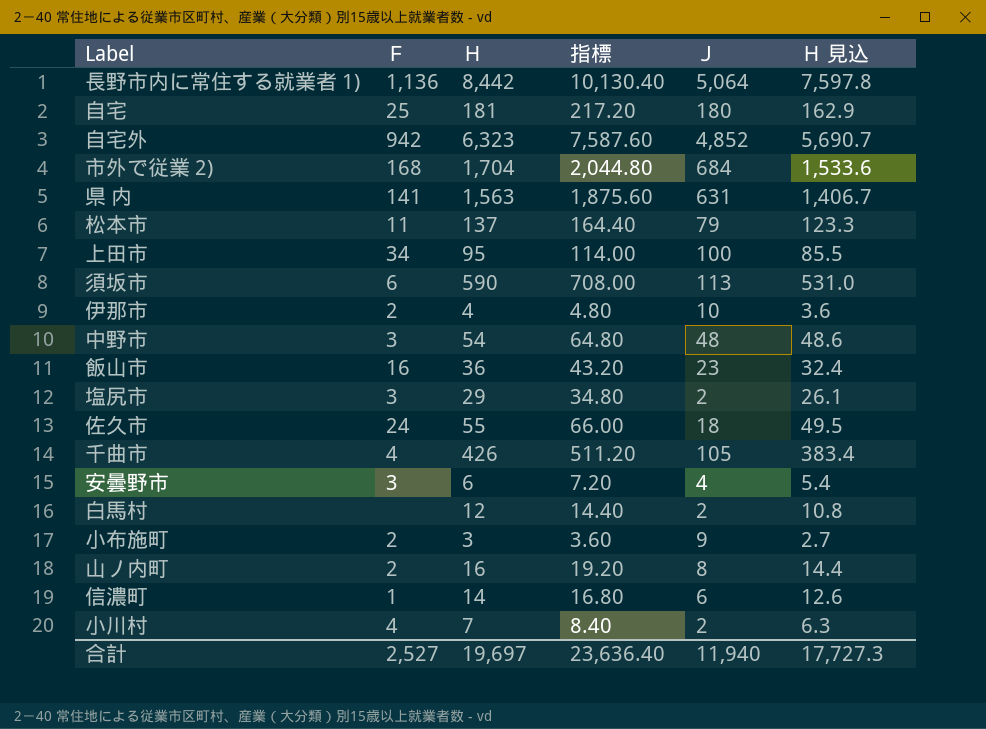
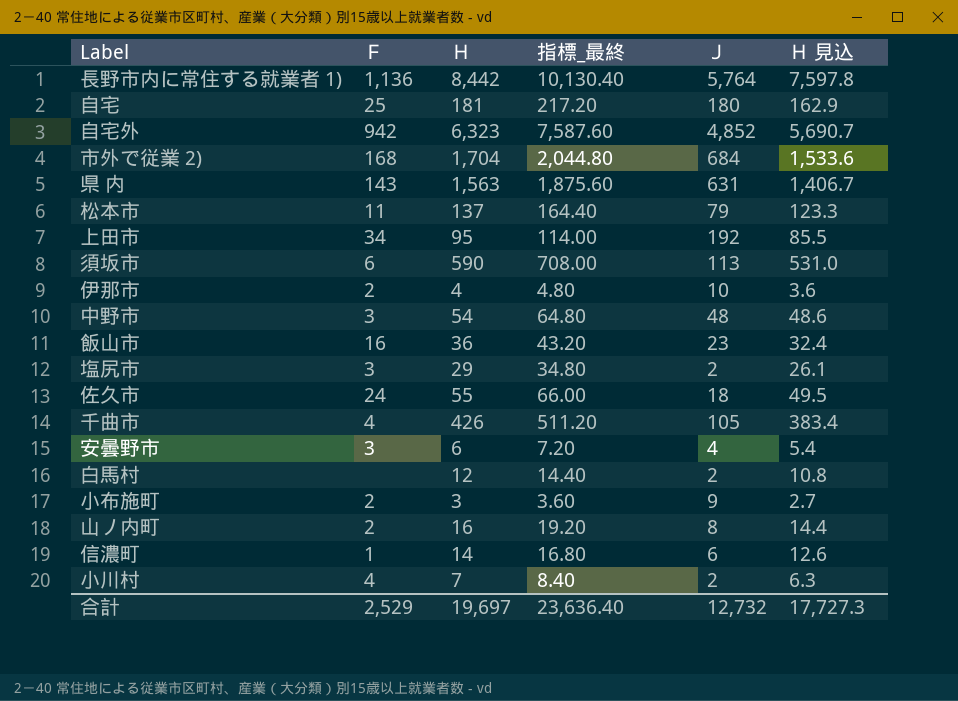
column name: 指標 -> 指標_最終
長野市内に常住する就業者 1) | Ｊ: 5,064 -> 5,764
県 内 | Ｆ: 141 -> 143
上田市 | Ｊ: 100 -> 192
合計 | Ｆ: 2,527 -> 2,529
合計 | Ｊ: 11,940 -> 12,732

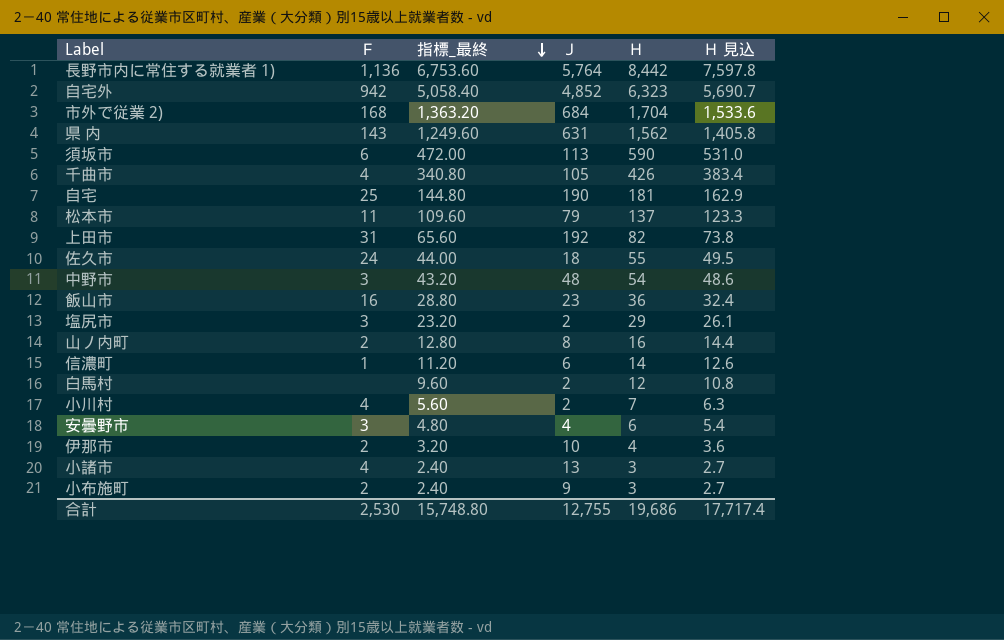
row order: none -> 指標_最終 descending
column 指標_最終 | formula: [Ｈ] * 1.2 -> [Ｈ] * 0.8
column Ｈ | position: 3 -> 5
県 内 | Ｈ: 1,563 -> 1,562
県 内 | Ｈ 見込: 1,406.7 -> 1,405.8
自宅 | Ｊ: 180 -> 190
上田市 | Ｆ: 34 -> 31
上田市 | Ｈ: 95 -> 82
上田市 | Ｈ 見込: 85.5 -> 73.8
row 小諸市: none -> 4 | 2.40 | 13 | 3 | 2.7
合計 | Ｆ: 2,529 -> 2,530
合計 | 指標_最終: 23,636.40 -> 15,748.80
合計 | Ｊ: 12,732 -> 12,755
合計 | Ｈ: 19,697 -> 19,686
合計 | Ｈ 見込: 17,727.3 -> 17,717.4

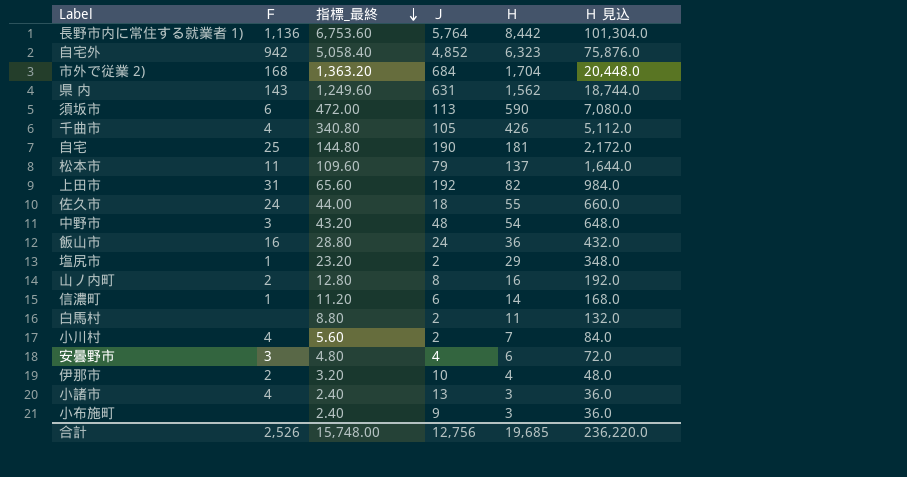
column Ｈ 見込 | formula: [Ｈ] * 0.9 -> [Ｈ] * 12
飯山市 | Ｊ: 23 -> 24
塩尻市 | Ｆ: 3 -> 1
白馬村 | 指標_最終: 9.60 -> 8.80
白馬村 | Ｈ: 12 -> 11
小布施町 | Ｆ: 2 -> none
合計 | Ｆ: 2,530 -> 2,526
合計 | 指標_最終: 15,748.80 -> 15,748.00
合計 | Ｊ: 12,755 -> 12,756
合計 | Ｈ: 19,686 -> 19,685
合計 | Ｈ 見込: 17,717.4 -> 236,220.0

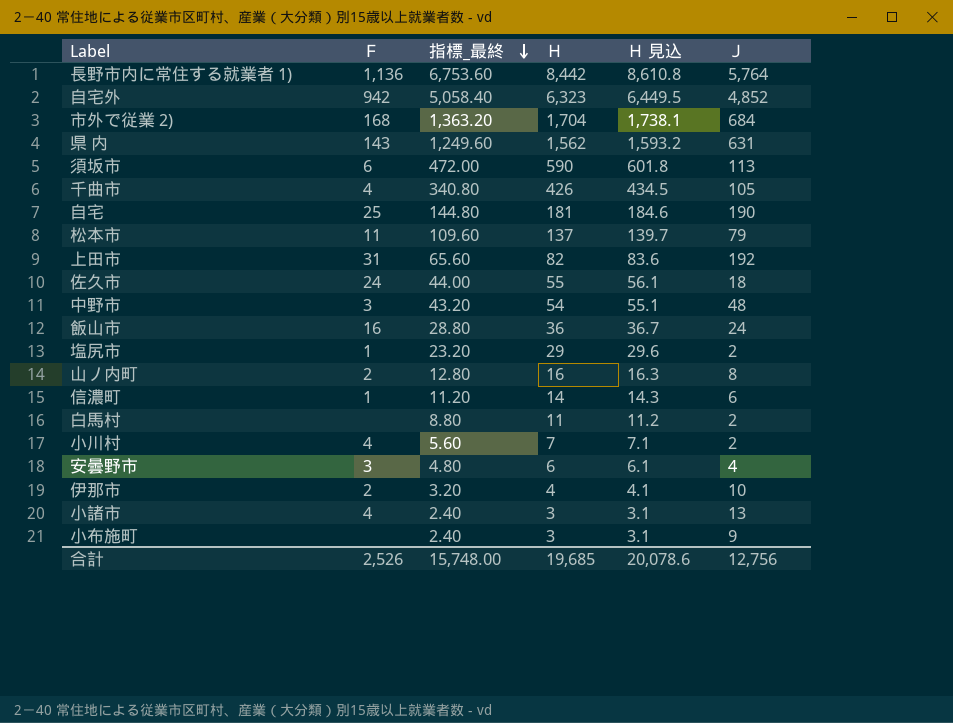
column Ｈ 見込 | formula: [Ｈ] * 12 -> [Ｈ] * 1.02
column Ｊ | position: 4 -> 6
合計 | Ｈ 見込: 236,220.0 -> 20,078.6

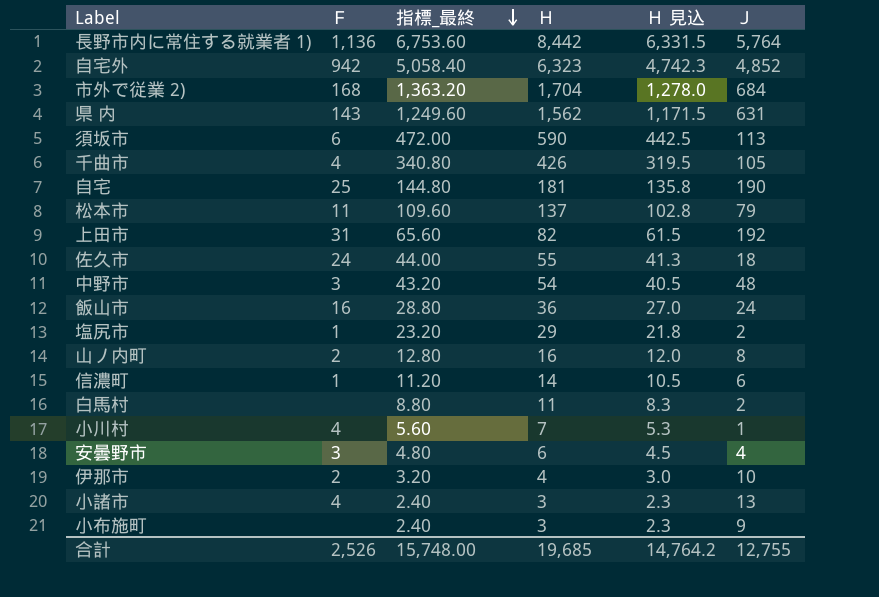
column Ｈ 見込 | formula: [Ｈ] * 1.02 -> [Ｈ] * 0.75
小川村 | Ｊ: 2 -> 1
合計 | Ｈ 見込: 20,078.6 -> 14,764.2
合計 | Ｊ: 12,756 -> 12,755

